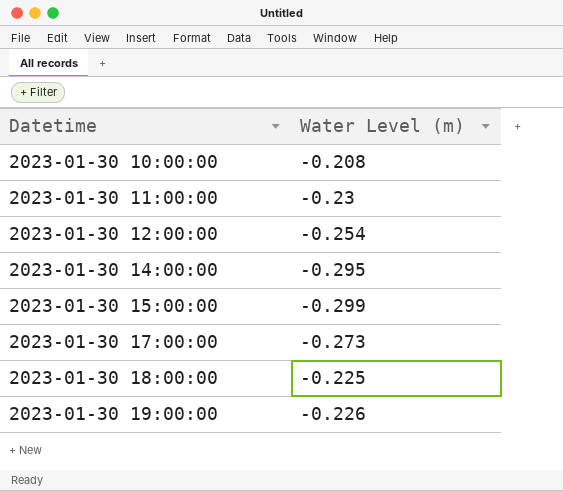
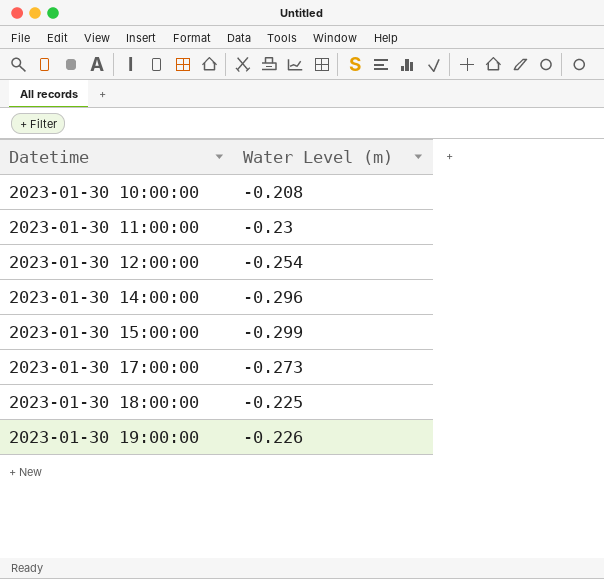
2023-01-30 14:00:00 | Water Level (m): -0.295 -> -0.296

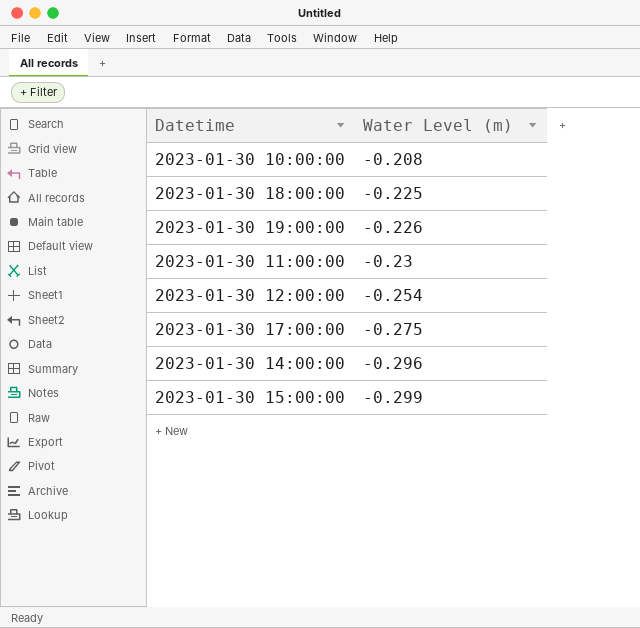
row order: Datetime ascending -> Water Level (m) descending
2023-01-30 17:00:00 | Water Level (m): -0.273 -> -0.275

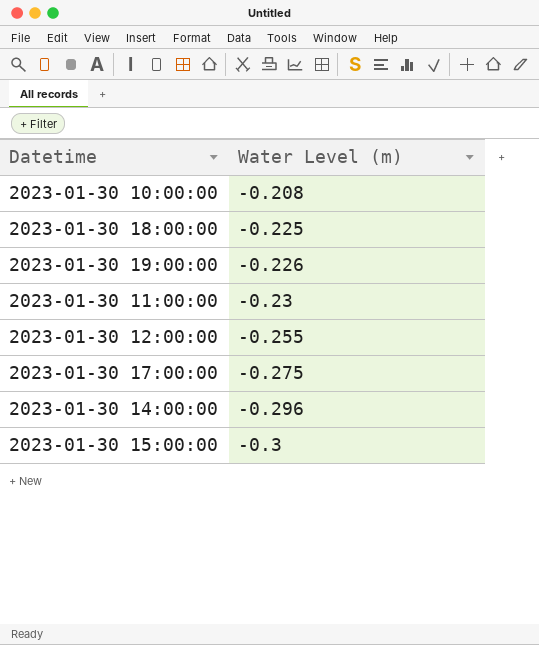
2023-01-30 12:00:00 | Water Level (m): -0.254 -> -0.255
2023-01-30 15:00:00 | Water Level (m): -0.299 -> -0.3

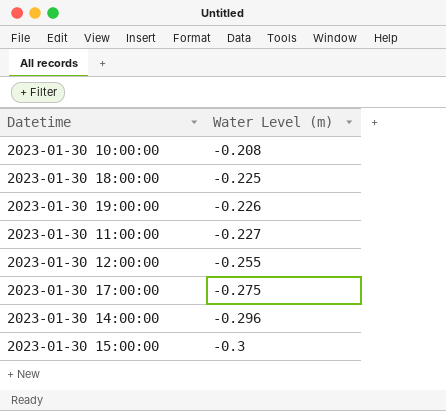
2023-01-30 11:00:00 | Water Level (m): -0.23 -> -0.227

